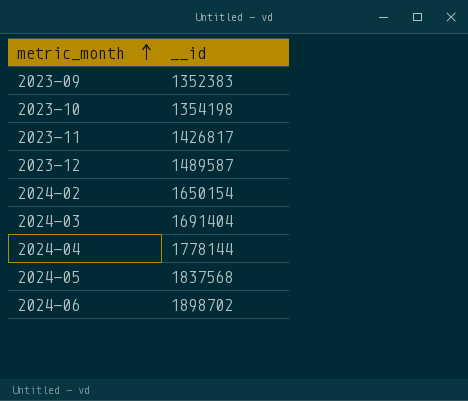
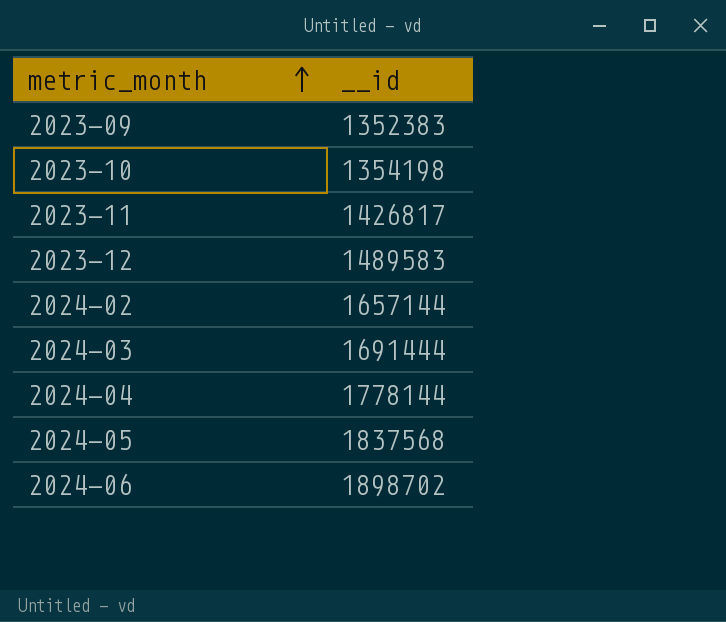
2023-12 | __id: 1489587 -> 1489583
2024-02 | __id: 1650154 -> 1657144
2024-03 | __id: 1691404 -> 1691444

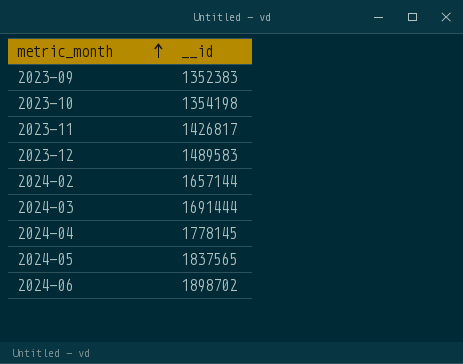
2024-04 | __id: 1778144 -> 1778145
2024-05 | __id: 1837568 -> 1837565

